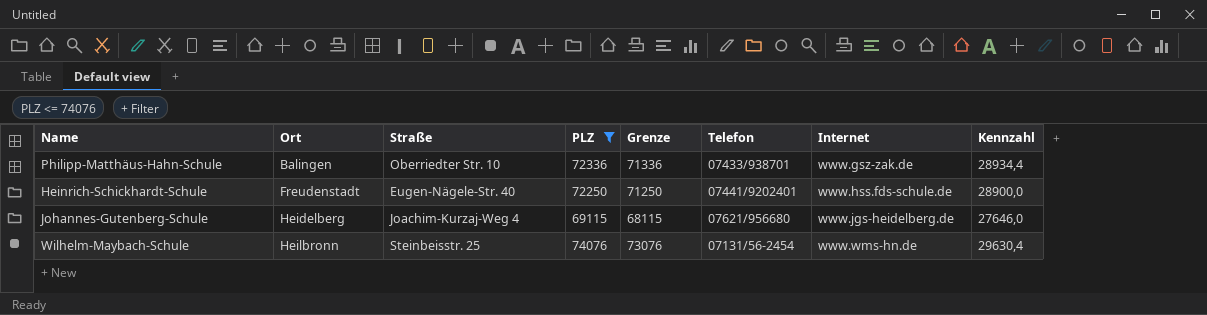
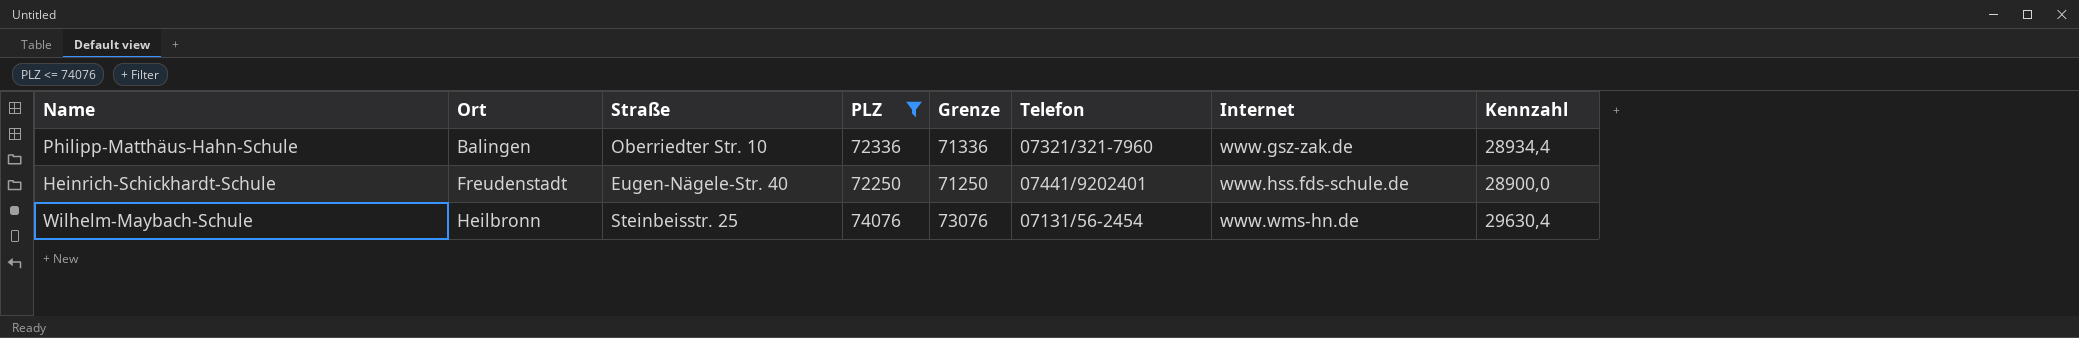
row Johannes-Gutenberg-Schule: Heidelberg | Joachim-Kurzaj-Weg 4 | 69115 | 68115 | 07621/956680 | www.jgs-heidelberg.de | 27646,0 -> none
Philipp-Matthäus-Hahn-Schule | Telefon: 07433/938701 -> 07321/321-7960

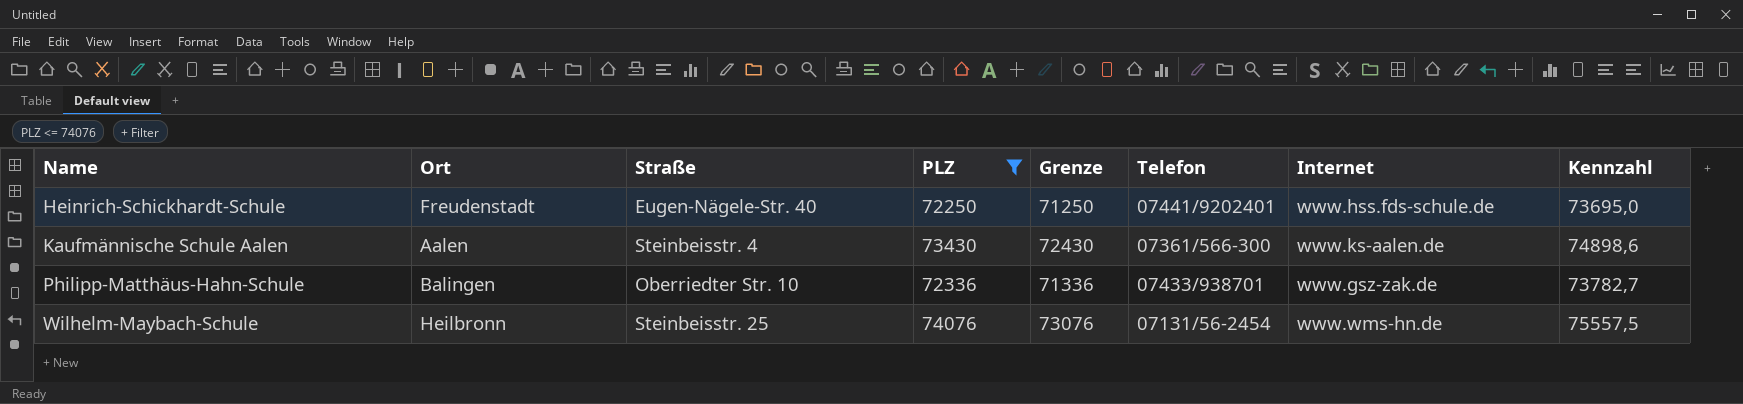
row order: Ort ascending -> Name ascending
column Kennzahl | formula: [PLZ] * 0,4 -> [PLZ] * 1,02
row Kaufmännische Schule Aalen: none -> Aalen | Steinbeisstr. 4 | 73430 | 72430 | 07361/566-300 | www.ks-aalen.de | 74898,6
Philipp-Matthäus-Hahn-Schule | Telefon: 07321/321-7960 -> 07433/938701

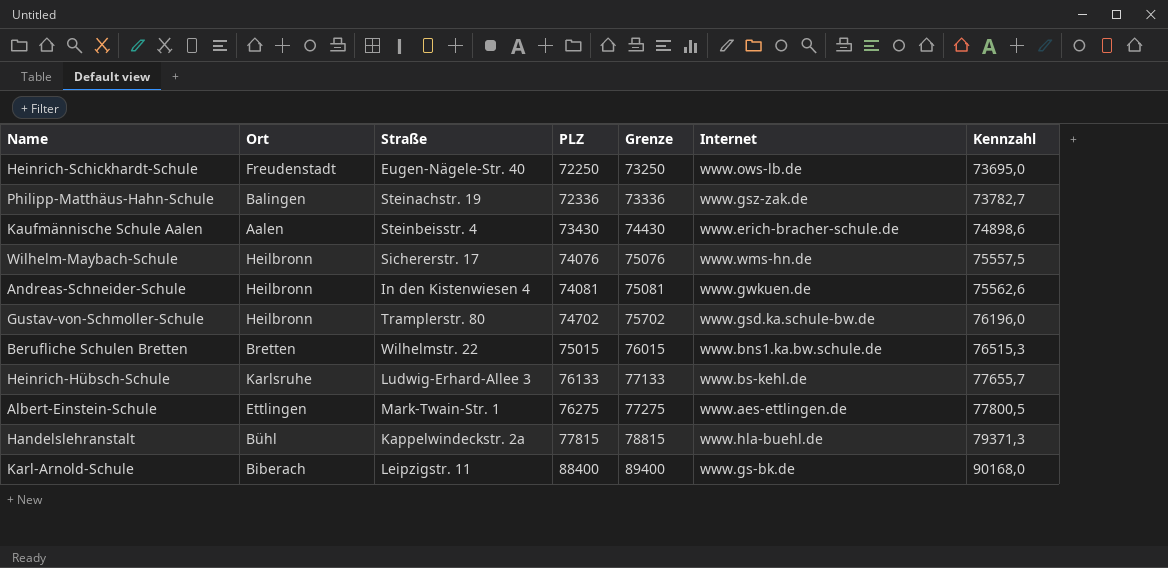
filter: PLZ <= 74076 -> none
row order: Name ascending -> PLZ ascending
column Telefon | position: 6 -> none
column Grenze | formula: [PLZ] - 1000 -> [PLZ] + 1000
Heinrich-Schickhardt-Schule | Internet: www.hss.fds-schule.de -> www.ows-lb.de
Philipp-Matthäus-Hahn-Schule | Straße: Oberriedter Str. 10 -> Steinachstr. 19
Kaufmännische Schule Aalen | Internet: www.ks-aalen.de -> www.erich-bracher-schule.de
Wilhelm-Maybach-Schule | Straße: Steinbeisstr. 25 -> Sichererstr. 17

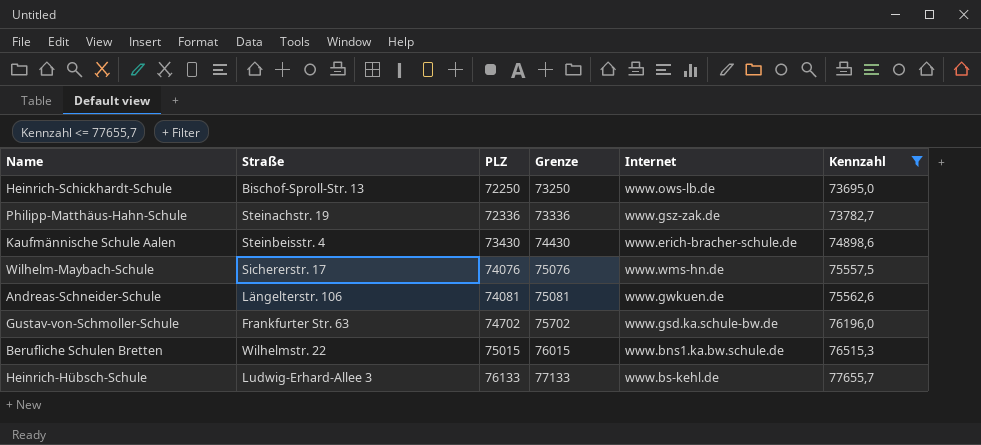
filter: none -> Kennzahl <= 77655,7
column Ort | position: 2 -> none
Heinrich-Schickhardt-Schule | Straße: Eugen-Nägele-Str. 40 -> Bischof-Sproll-Str. 13
Andreas-Schneider-Schule | Straße: In den Kistenwiesen 4 -> Längelterstr. 106
Gustav-von-Schmoller-Schule | Straße: Tramplerstr. 80 -> Frankfurter Str. 63

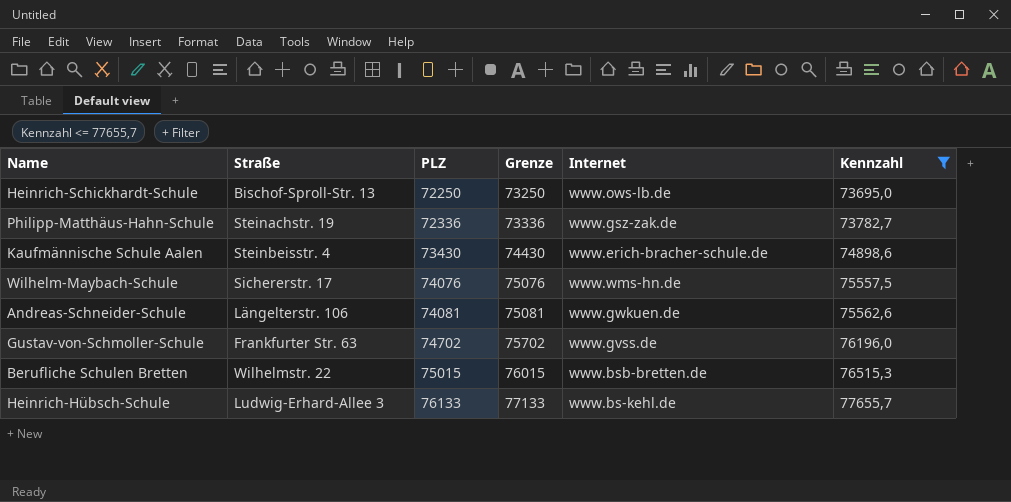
Gustav-von-Schmoller-Schule | Internet: www.gsd.ka.schule-bw.de -> www.gvss.de
Berufliche Schulen Bretten | Internet: www.bns1.ka.bw.schule.de -> www.bsb-bretten.de

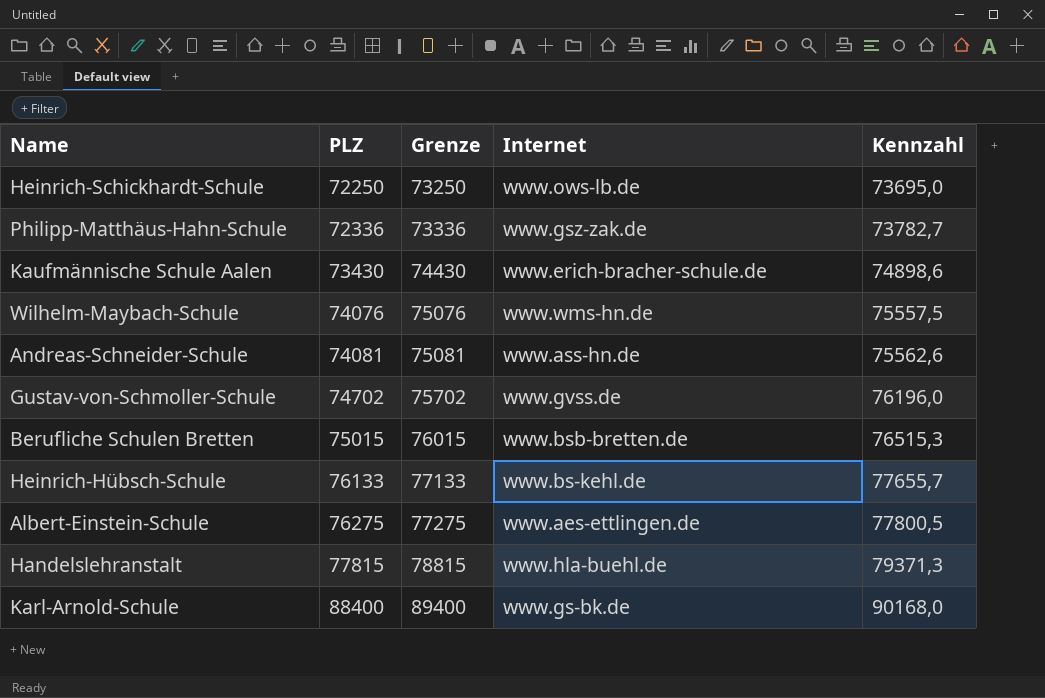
filter: Kennzahl <= 77655,7 -> none
column Straße | position: 2 -> none
Andreas-Schneider-Schule | Internet: www.gwkuen.de -> www.ass-hn.de

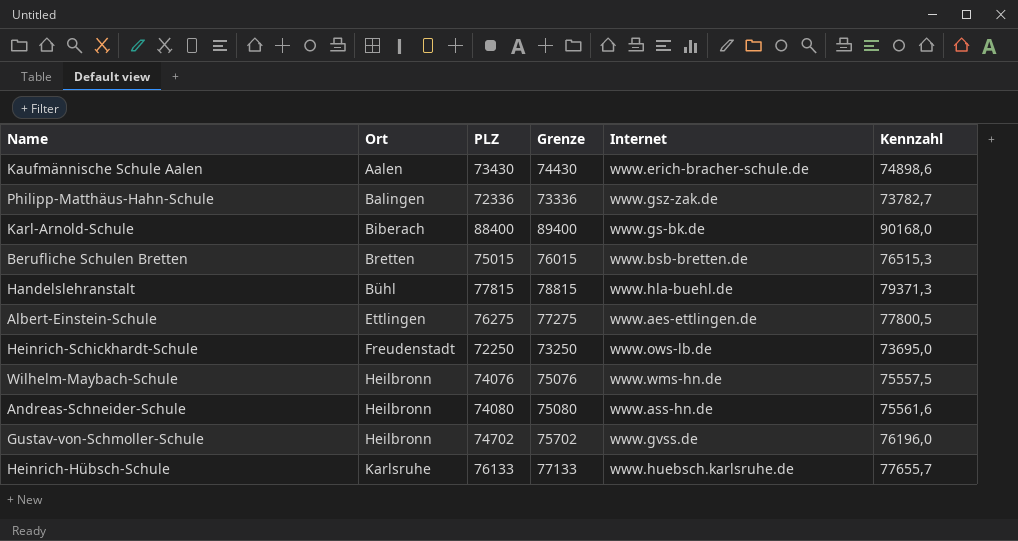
row order: PLZ ascending -> Ort ascending
column Ort | position: none -> 2
Andreas-Schneider-Schule | PLZ: 74081 -> 74080
Andreas-Schneider-Schule | Grenze: 75081 -> 75080
Andreas-Schneider-Schule | Kennzahl: 75562,6 -> 75561,6
Heinrich-Hübsch-Schule | Internet: www.bs-kehl.de -> www.huebsch.karlsruhe.de

